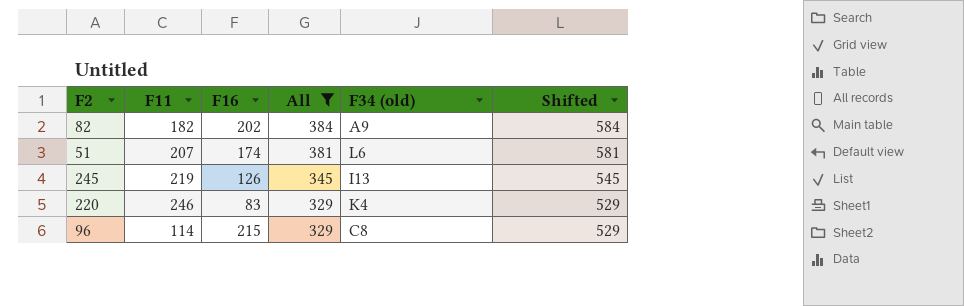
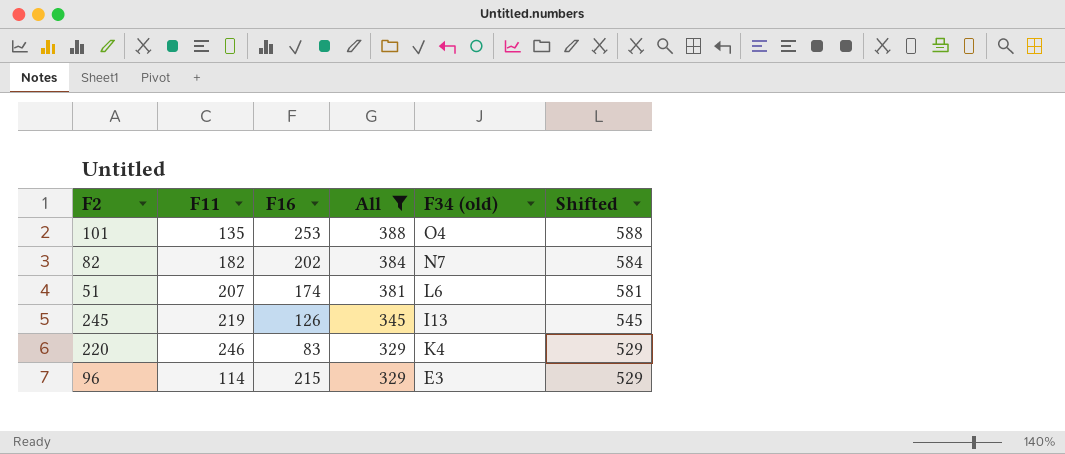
row 101: none -> 135 | 253 | 388 | O4 | 588
82 | F34 (old): A9 -> N7
96 | F34 (old): C8 -> E3

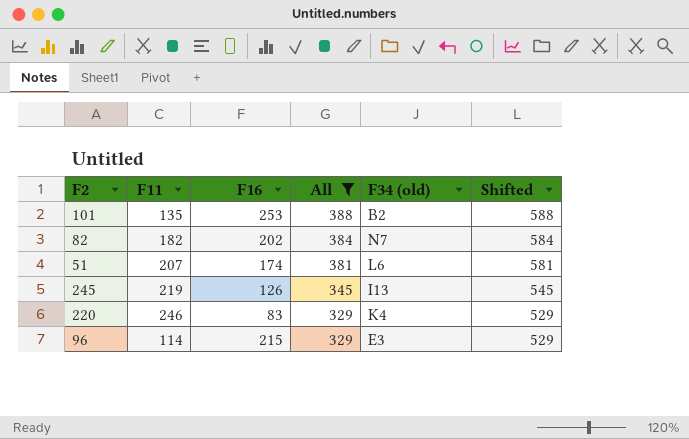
101 | F34 (old): O4 -> B2

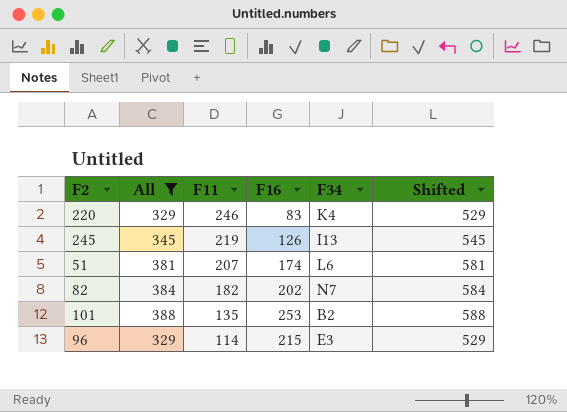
row order: All descending -> F11 descending
column All | position: 4 -> 2
column name: F34 (old) -> F34

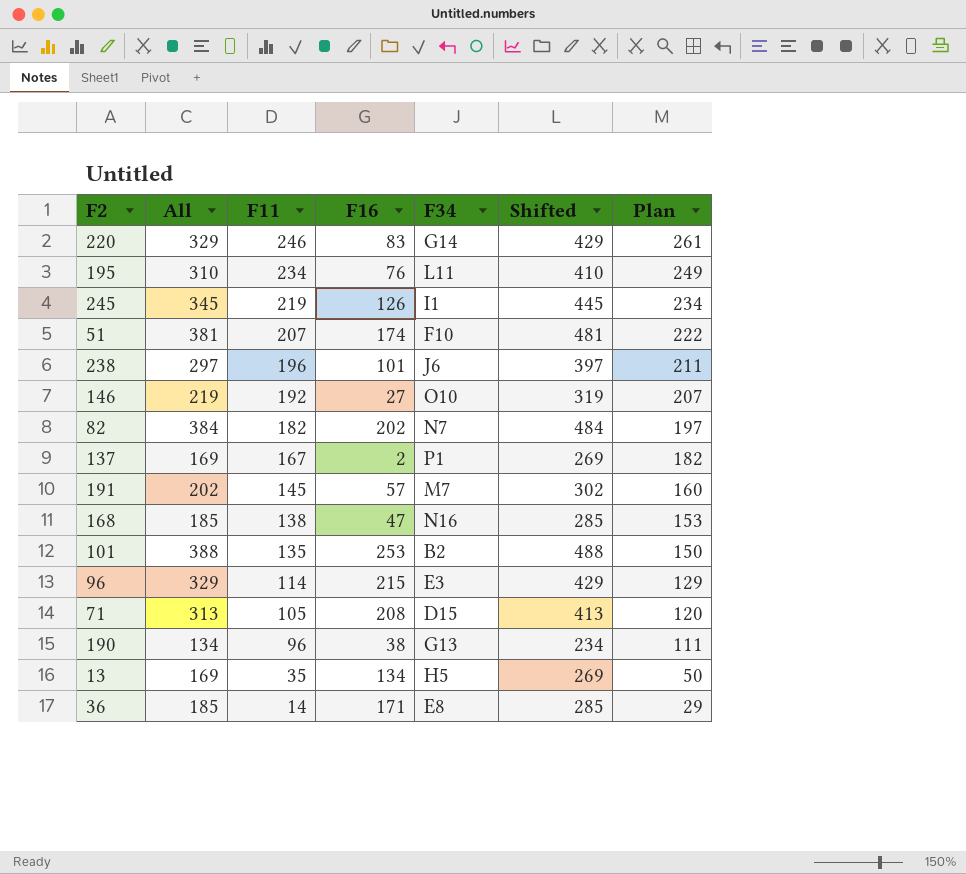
filter: All >= 329 -> none
column Shifted | formula: [All] + 200 -> [All] + 100
column Plan | formula: none -> [F11] + 15
220 | F34: K4 -> G14
245 | F34: I13 -> I1
51 | F34: L6 -> F10

